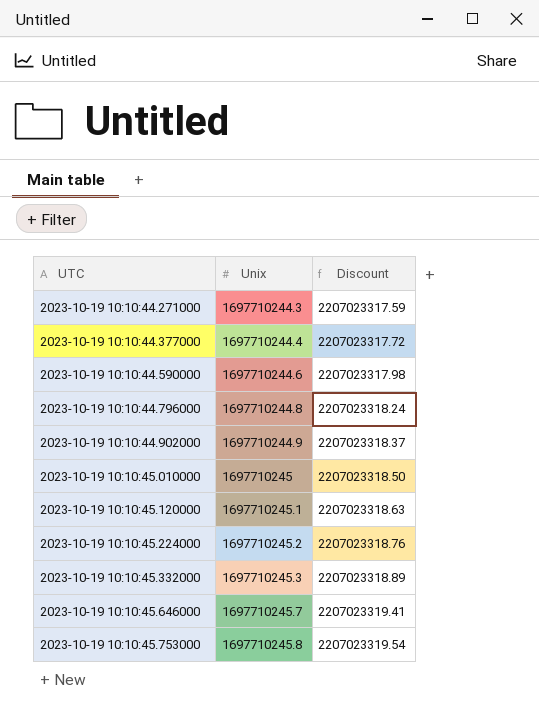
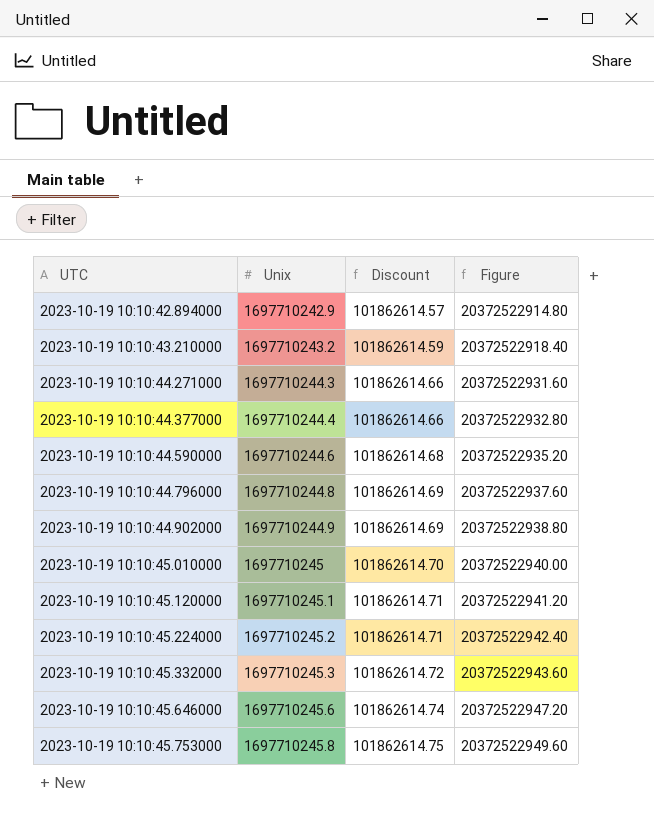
column Discount | formula: [Unix] * 1.3 -> [Unix] * 0.06
column Figure | formula: none -> [Unix] * 12
row 2023-10-19 10:10:42.894000: none -> 1697710242.9 | 101862614.57 | 20372522914.80
row 2023-10-19 10:10:43.210000: none -> 1697710243.2 | 101862614.59 | 20372522918.40
2023-10-19 10:10:45.646000 | Unix: 1697710245.7 -> 1697710245.6

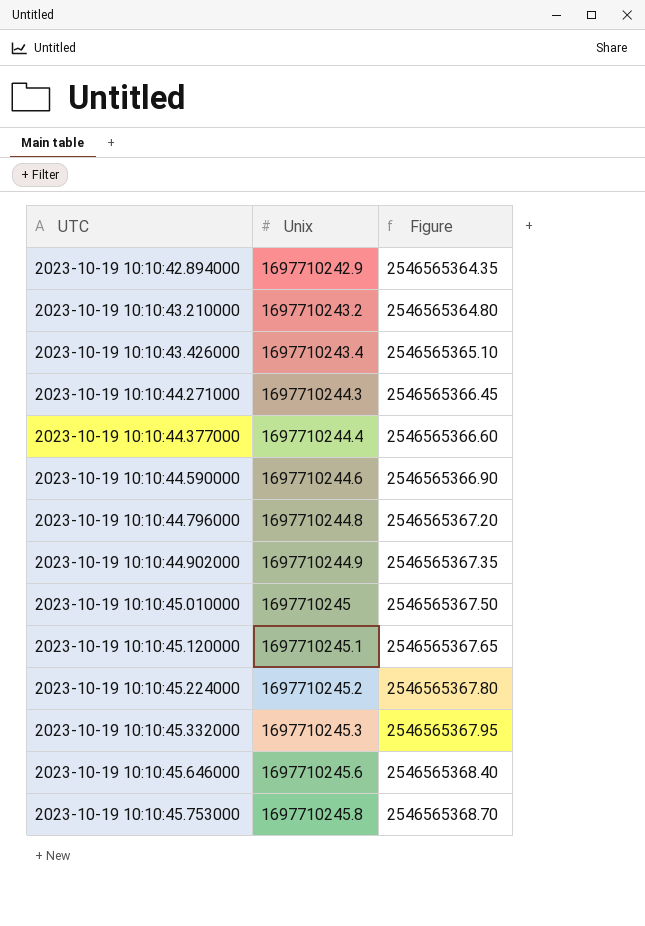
column Discount | formula: [Unix] * 0.06 -> none
column Figure | formula: [Unix] * 12 -> [Unix] * 1.5
row 2023-10-19 10:10:43.426000: none -> 1697710243.4 | 2546565365.10

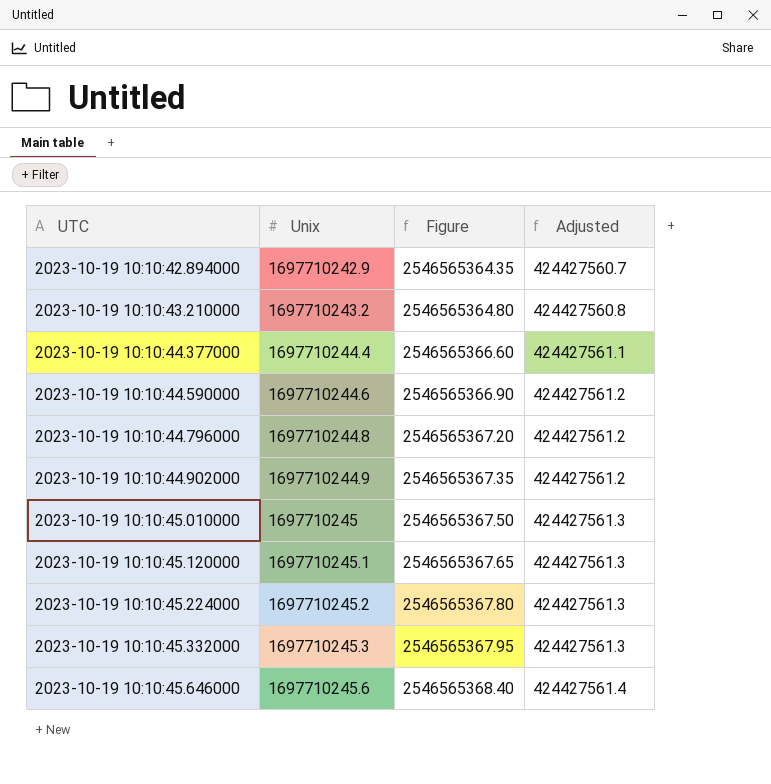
column Adjusted | formula: none -> [Unix] * 0.25
row 2023-10-19 10:10:43.426000: 1697710243.4 | 2546565365.10 -> none
row 2023-10-19 10:10:44.271000: 1697710244.3 | 2546565366.45 -> none
row 2023-10-19 10:10:45.753000: 1697710245.8 | 2546565368.70 -> none

